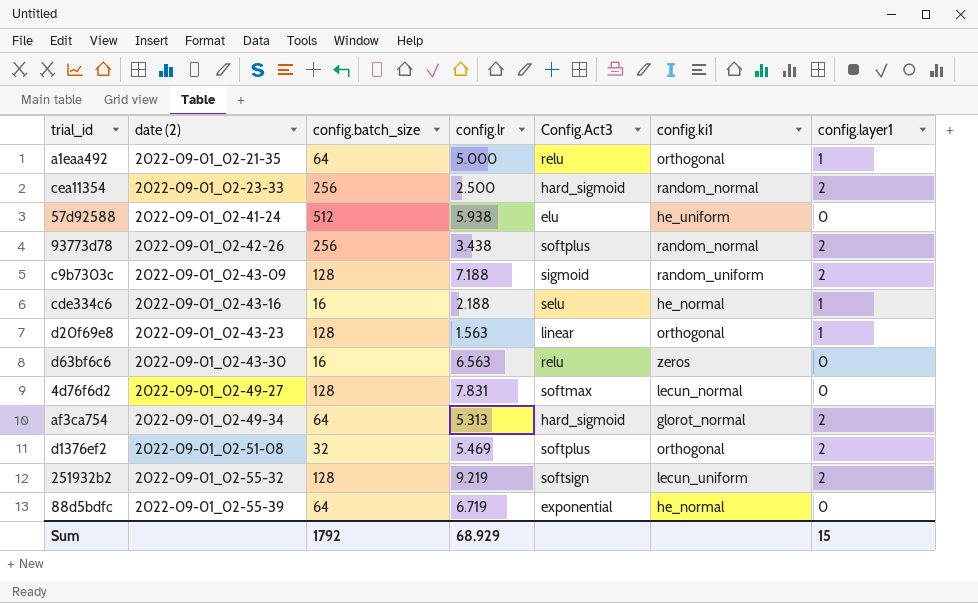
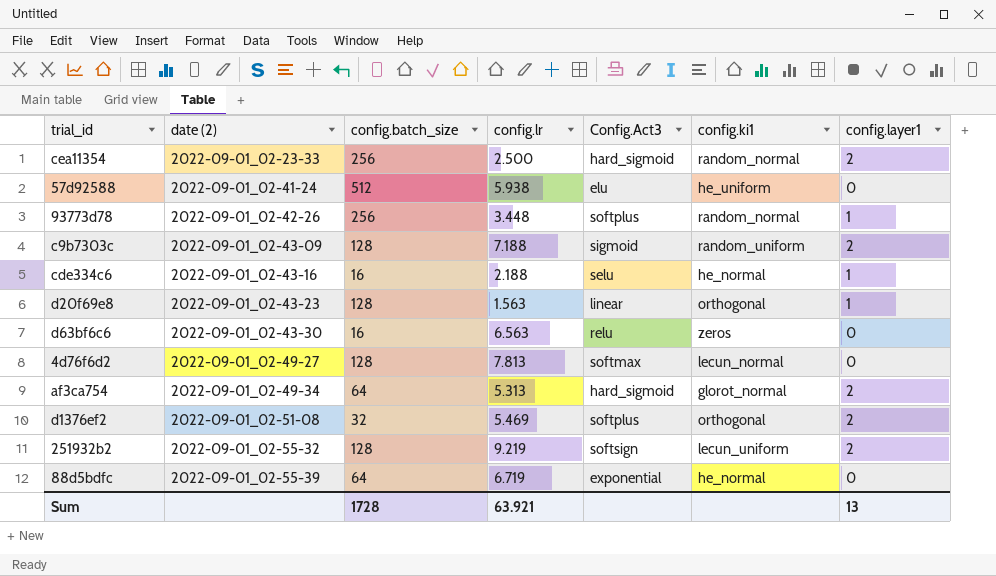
row a1eaa492: 2022-09-01_02-21-35 | 64 | 5.000 | relu | orthogonal | 1 -> none
93773d78 | config.lr: 3.438 -> 3.448
93773d78 | config.layer1: 2 -> 1
4d76f6d2 | config.lr: 7.831 -> 7.813
Sum | config.batch_size: 1792 -> 1728
Sum | config.lr: 68.929 -> 63.921
Sum | config.layer1: 15 -> 13

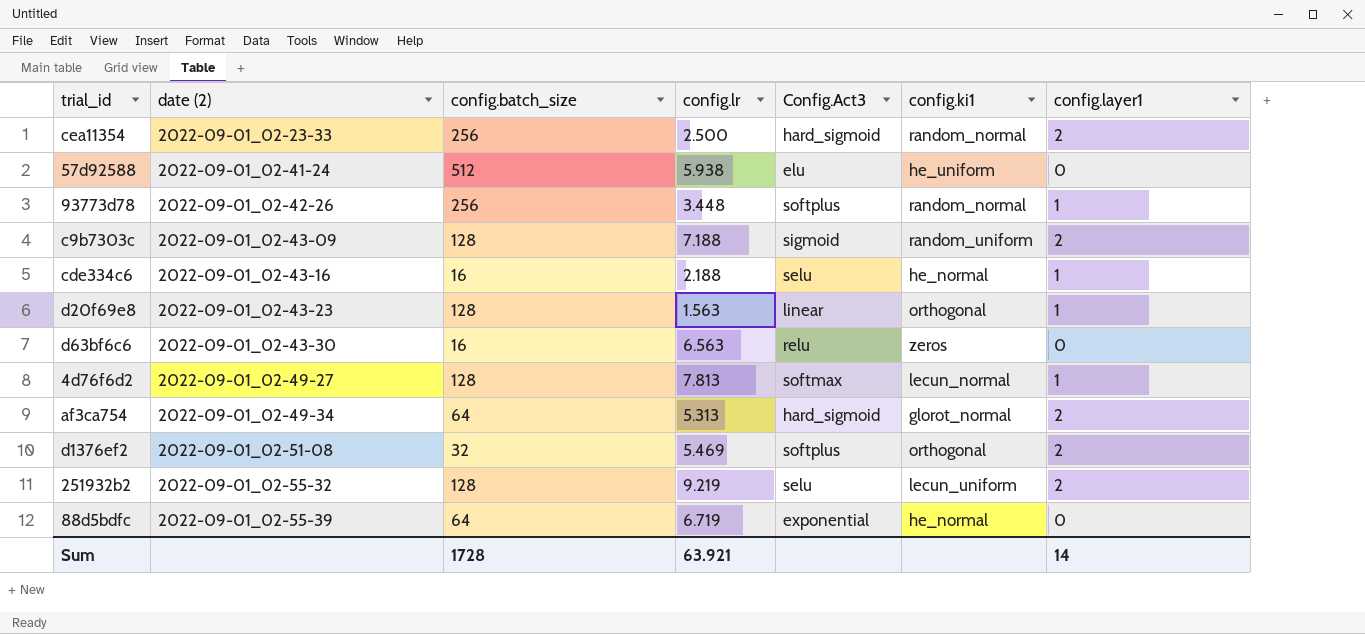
4d76f6d2 | config.layer1: 0 -> 1
251932b2 | Config.Act3: softsign -> selu
Sum | config.layer1: 13 -> 14

